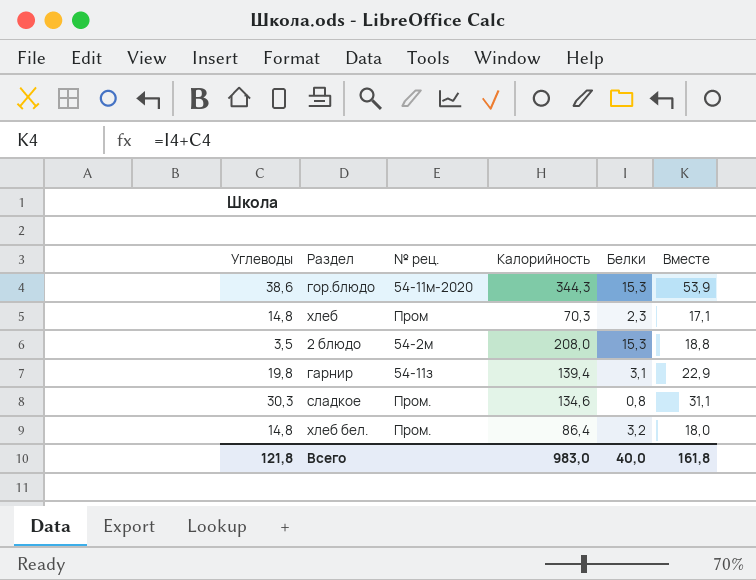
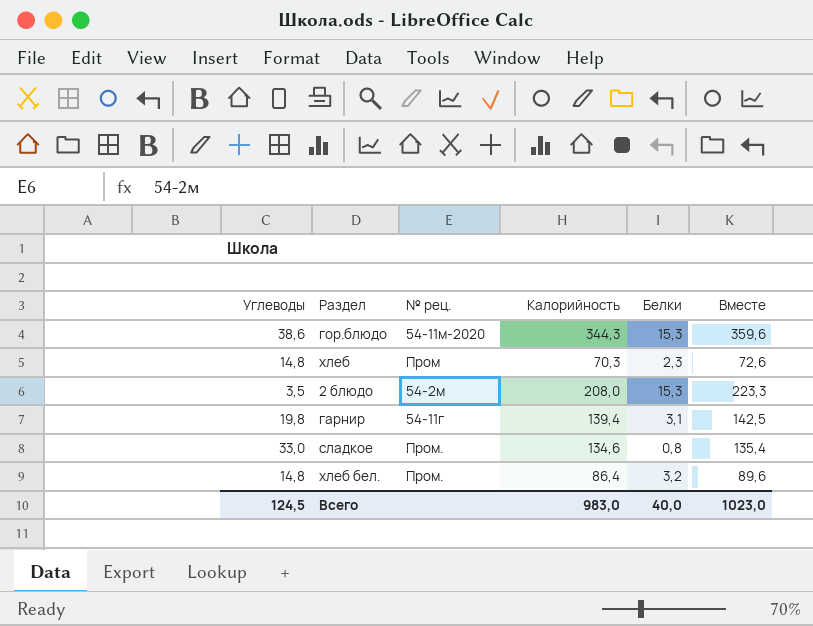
column Вместе | formula: [Углеводы] + [Белки] -> [Калорийность] + [Белки]
гарнир | № рец.: 54-11з -> 54-11г
сладкое | Углеводы: 30,3 -> 33,0
Всего | Углеводы: 121,8 -> 124,5
Всего | Вместе: 161,8 -> 1023,0

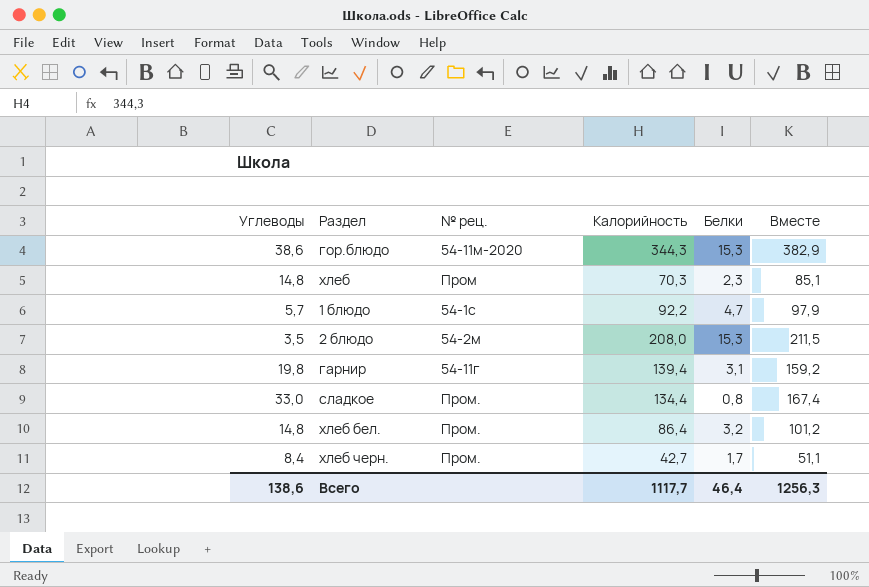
column Вместе | formula: [Калорийность] + [Белки] -> [Углеводы] + [Калорийность]
row 1 блюдо: none -> 5,7 | 54-1с | 92,2 | 4,7 | 97,9
сладкое | Калорийность: 134,6 -> 134,4
row хлеб черн.: none -> 8,4 | Пром. | 42,7 | 1,7 | 51,1
Всего | Углеводы: 124,5 -> 138,6
Всего | Калорийность: 983,0 -> 1117,7
Всего | Белки: 40,0 -> 46,4
Всего | Вместе: 1023,0 -> 1256,3

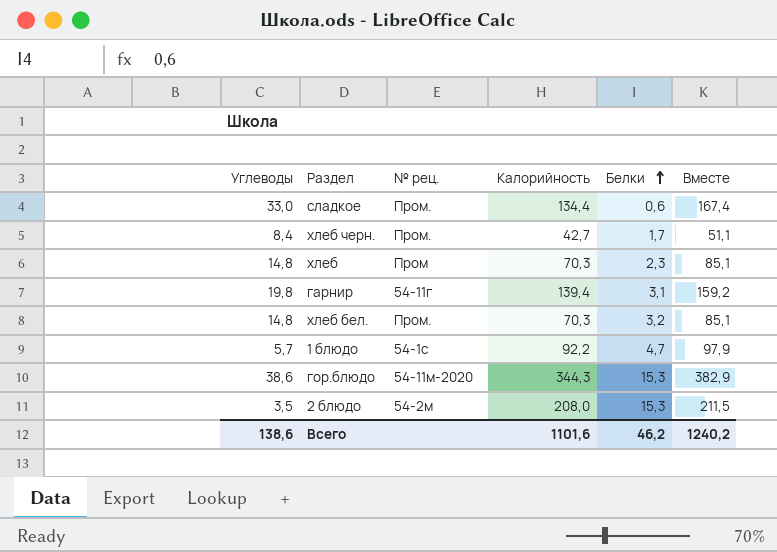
row order: none -> Белки ascending
сладкое | Белки: 0,8 -> 0,6
хлеб бел. | Калорийность: 86,4 -> 70,3
хлеб бел. | Вместе: 101,2 -> 85,1
Всего | Калорийность: 1117,7 -> 1101,6
Всего | Белки: 46,4 -> 46,2
Всего | Вместе: 1256,3 -> 1240,2

